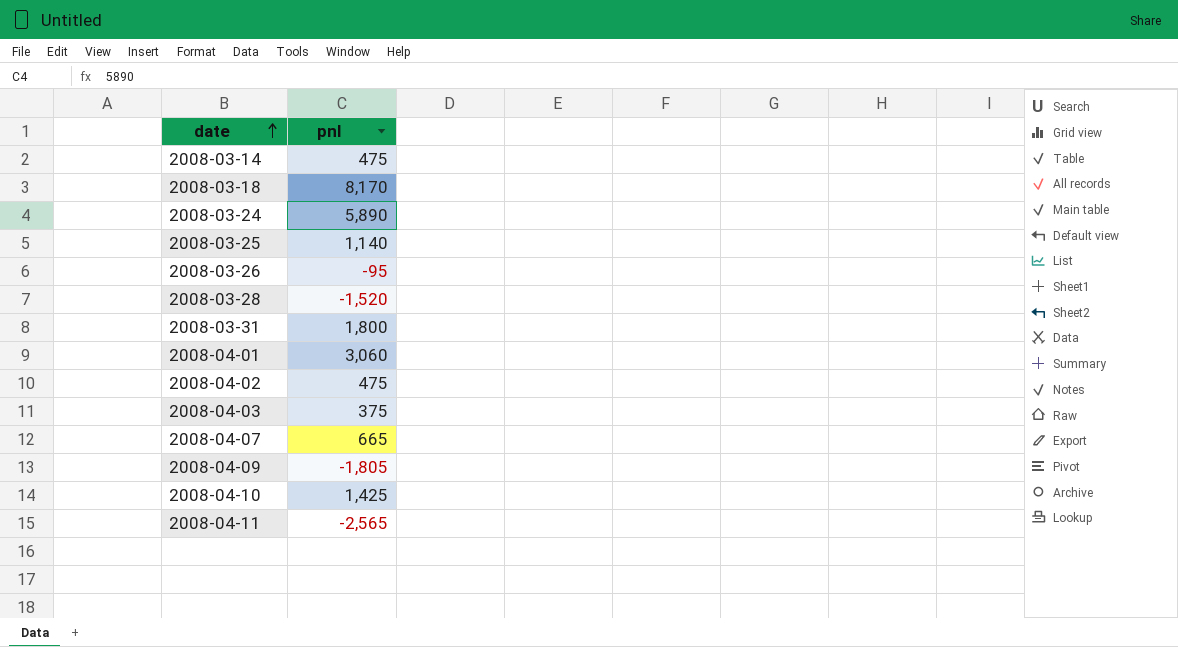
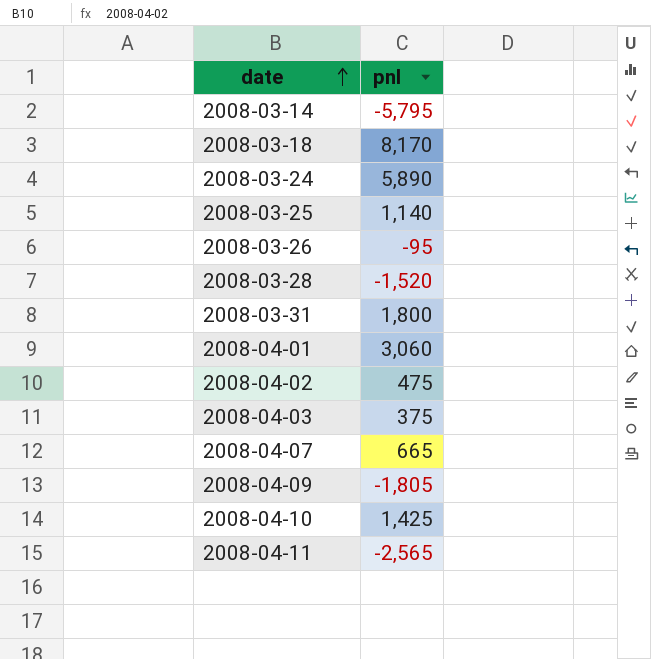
2008-03-14 | pnl: 475 -> -5,795

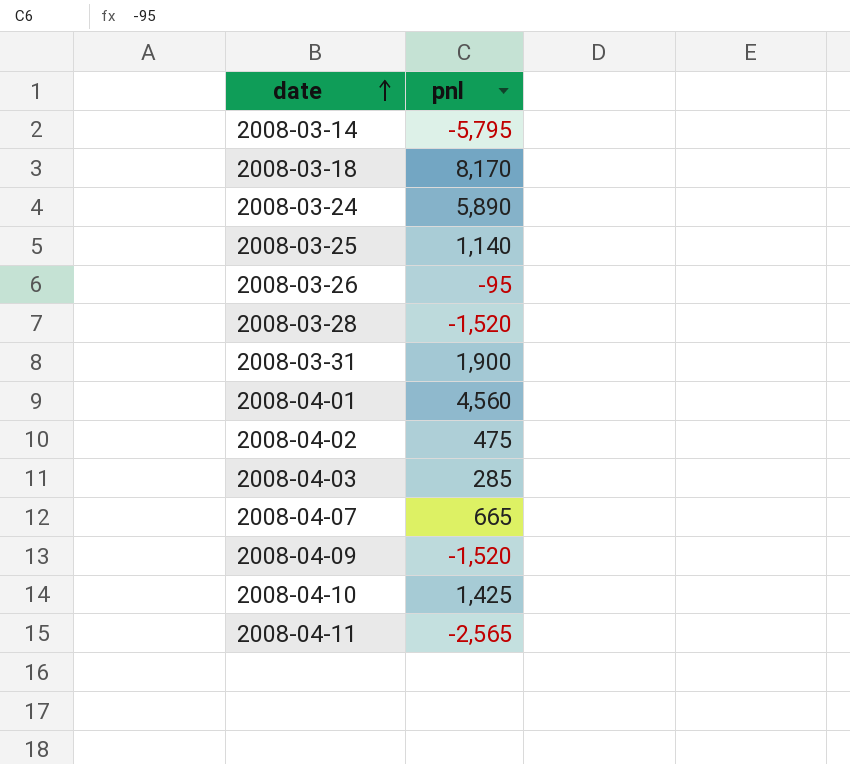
2008-03-31 | pnl: 1,800 -> 1,900
2008-04-01 | pnl: 3,060 -> 4,560
2008-04-03 | pnl: 375 -> 285
2008-04-09 | pnl: -1,805 -> -1,520

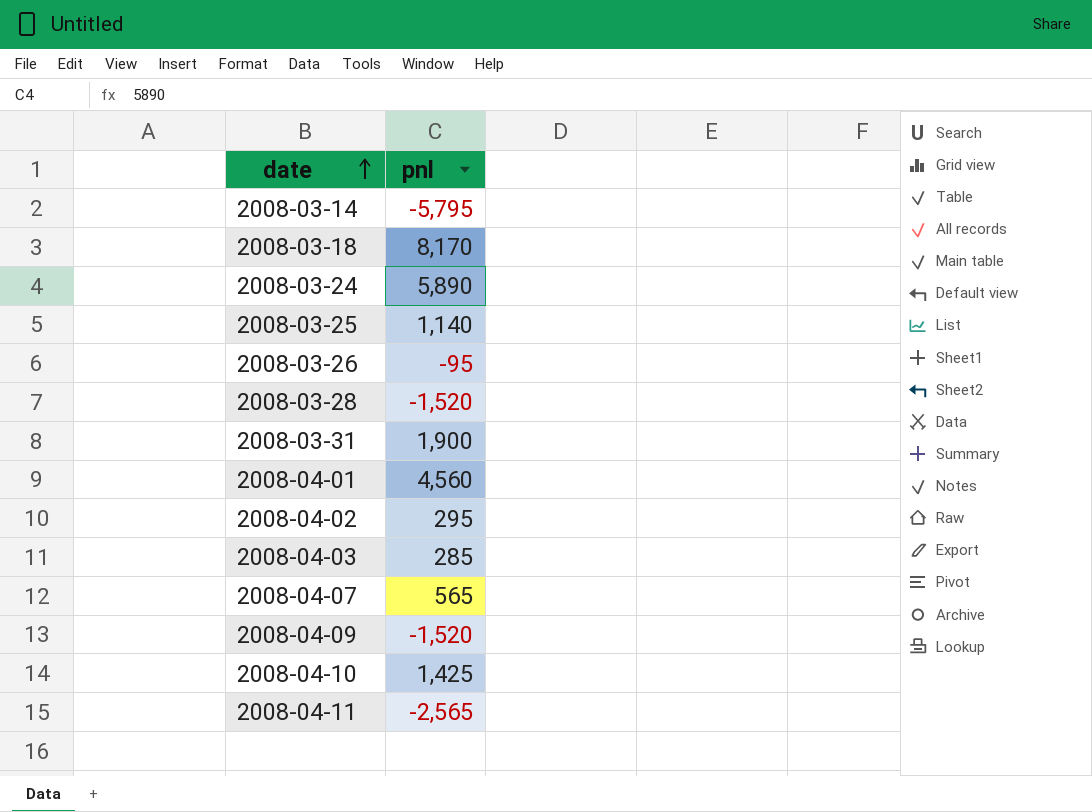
2008-04-02 | pnl: 475 -> 295
2008-04-07 | pnl: 665 -> 565

